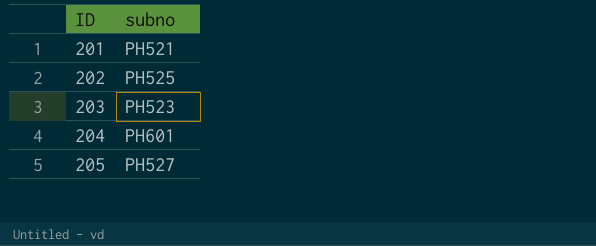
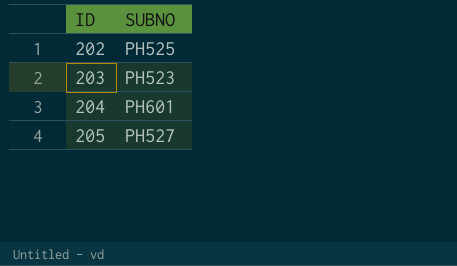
column name: subno -> SUBNO
row 201: PH521 -> none

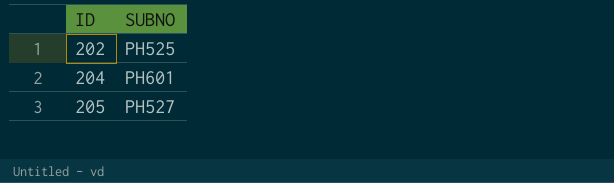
row 203: PH523 -> none

